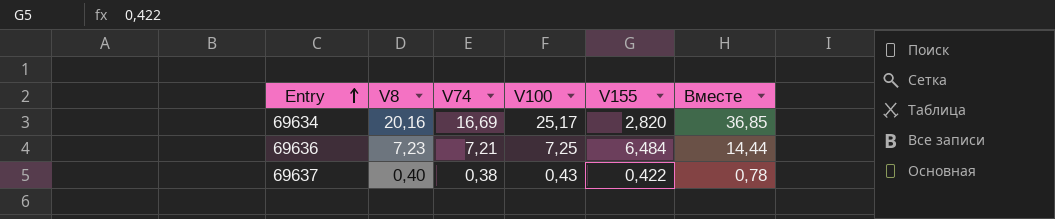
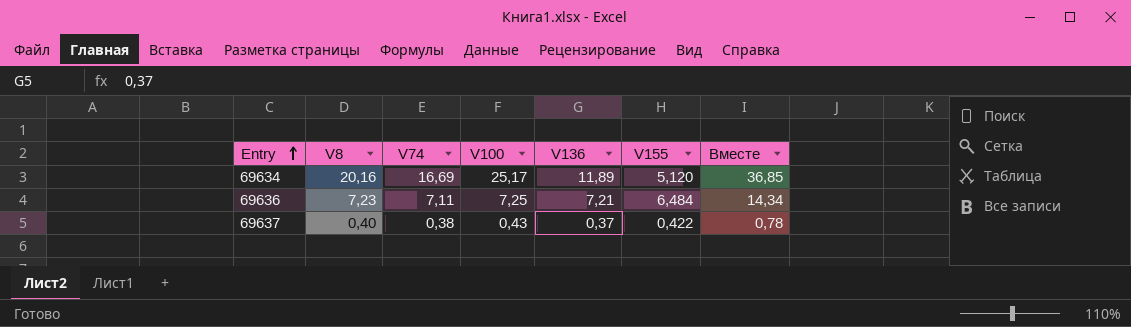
column V136 | position: none -> 5
69634 | V155: 2,820 -> 5,120
69636 | V74: 7,21 -> 7,11
69636 | Вместе: 14,44 -> 14,34

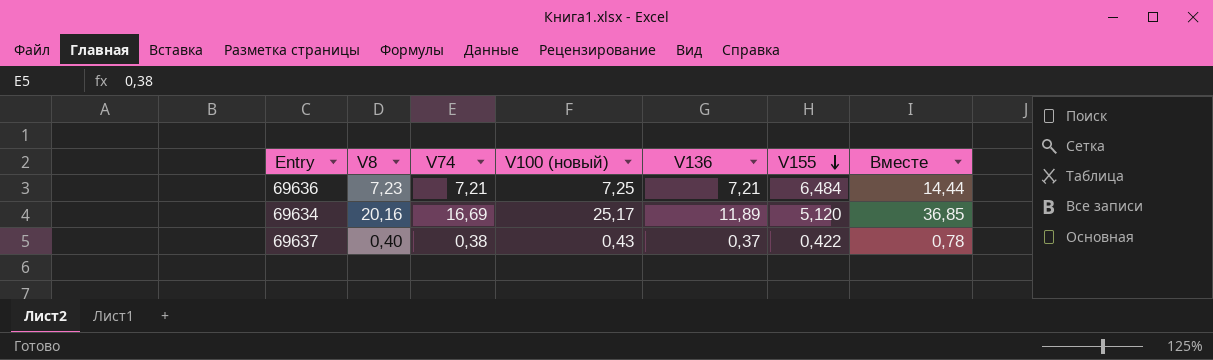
row order: Entry ascending -> V155 descending
column name: V100 -> V100 (новый)
69636 | V74: 7,11 -> 7,21
69636 | Вместе: 14,34 -> 14,44

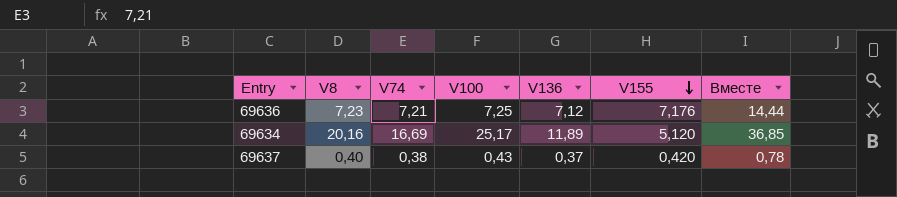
column name: V100 (новый) -> V100
69636 | V136: 7,21 -> 7,12
69636 | V155: 6,484 -> 7,176
69637 | V155: 0,422 -> 0,420

